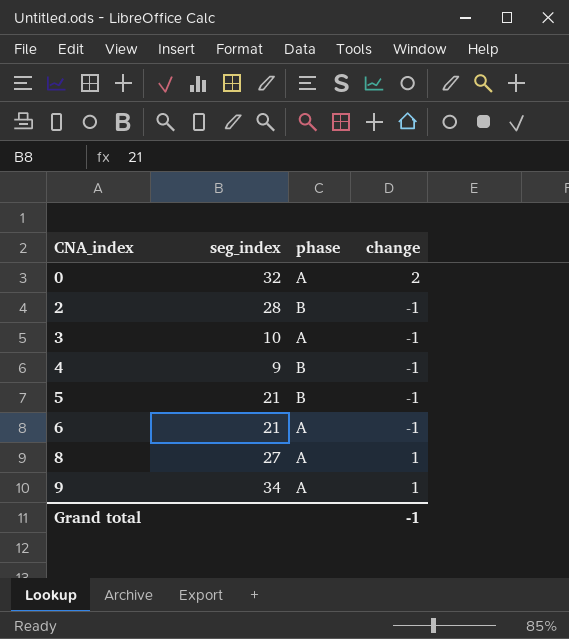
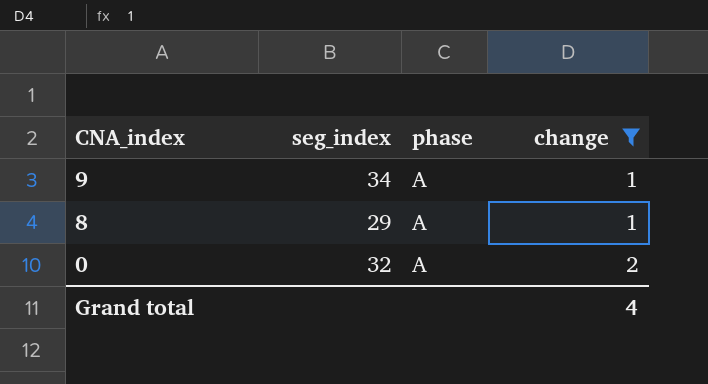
filter: none -> change != -1
row order: CNA_index ascending -> CNA_index descending
8 | seg_index: 27 -> 29
Grand total | change: -1 -> 4

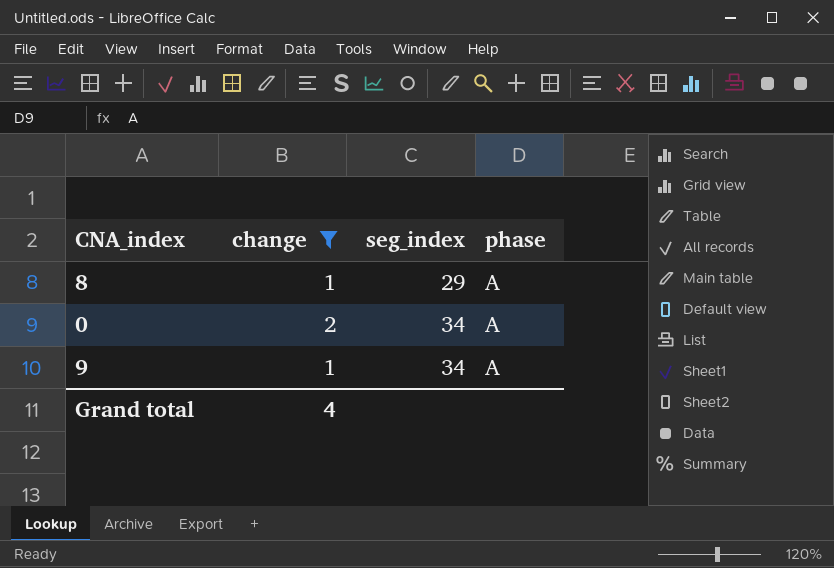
row order: CNA_index descending -> seg_index ascending
column change | position: 4 -> 2
0 | seg_index: 32 -> 34

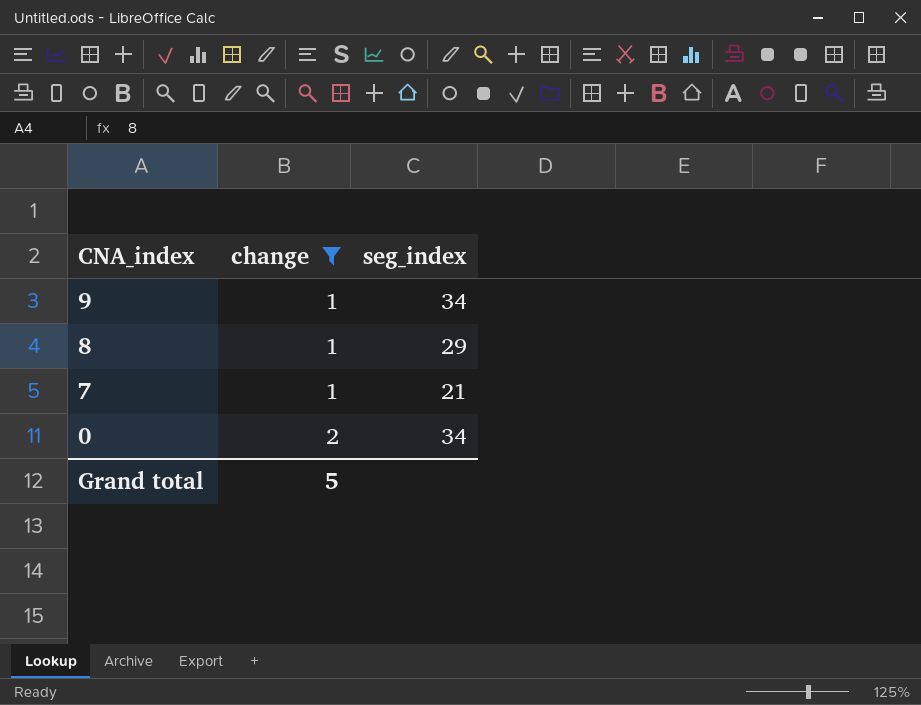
row order: seg_index ascending -> CNA_index descending
column phase | position: 4 -> none
row 7: none -> 1 | 21
Grand total | change: 4 -> 5

